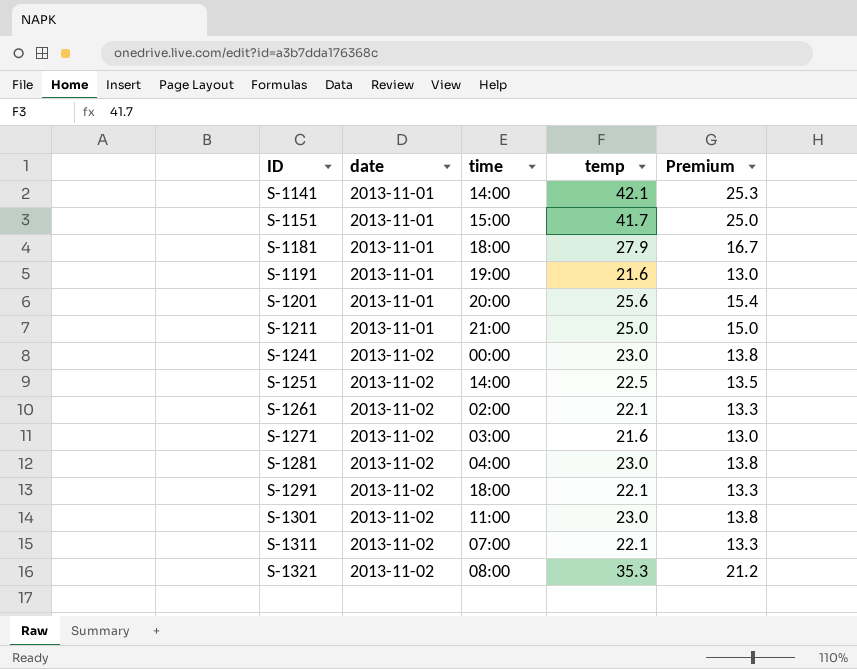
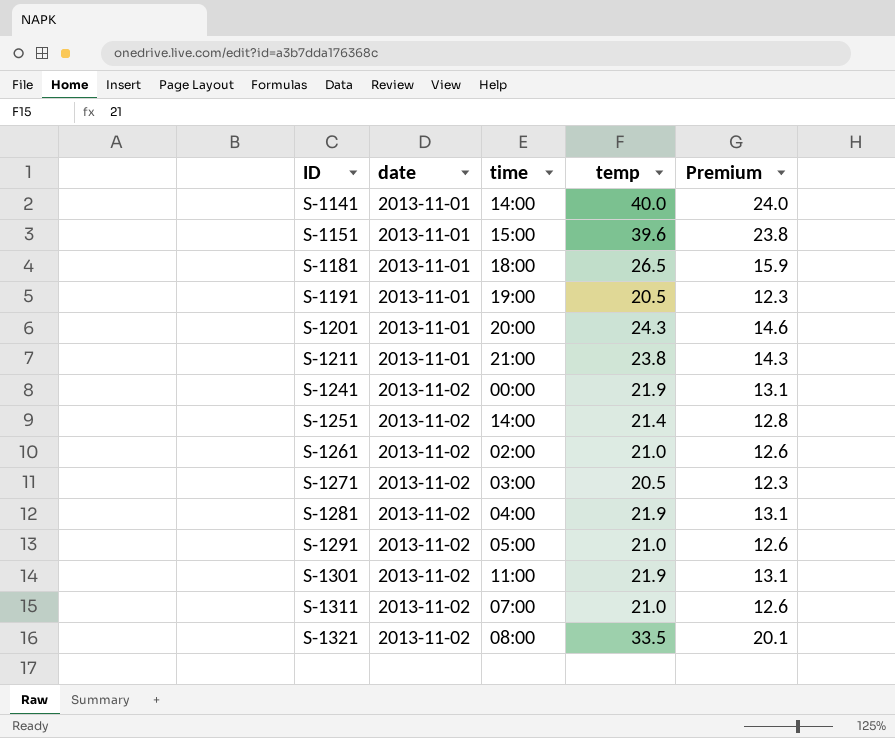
S-1141 | temp: 42.1 -> 40.0
S-1141 | Premium: 25.3 -> 24.0
S-1151 | temp: 41.7 -> 39.6
S-1151 | Premium: 25.0 -> 23.8
S-1181 | temp: 27.9 -> 26.5
S-1181 | Premium: 16.7 -> 15.9
S-1191 | temp: 21.6 -> 20.5
S-1191 | Premium: 13.0 -> 12.3
S-1201 | temp: 25.6 -> 24.3
S-1201 | Premium: 15.4 -> 14.6
S-1211 | temp: 25.0 -> 23.8
S-1211 | Premium: 15.0 -> 14.3
S-1241 | temp: 23.0 -> 21.9
S-1241 | Premium: 13.8 -> 13.1
S-1251 | temp: 22.5 -> 21.4
S-1251 | Premium: 13.5 -> 12.8
S-1261 | temp: 22.1 -> 21.0
S-1261 | Premium: 13.3 -> 12.6
S-1271 | temp: 21.6 -> 20.5
S-1271 | Premium: 13.0 -> 12.3
S-1281 | temp: 23.0 -> 21.9
S-1281 | Premium: 13.8 -> 13.1
S-1291 | time: 18:00 -> 05:00
S-1291 | temp: 22.1 -> 21.0
S-1291 | Premium: 13.3 -> 12.6
S-1301 | temp: 23.0 -> 21.9
S-1301 | Premium: 13.8 -> 13.1
S-1311 | temp: 22.1 -> 21.0
S-1311 | Premium: 13.3 -> 12.6
S-1321 | temp: 35.3 -> 33.5
S-1321 | Premium: 21.2 -> 20.1

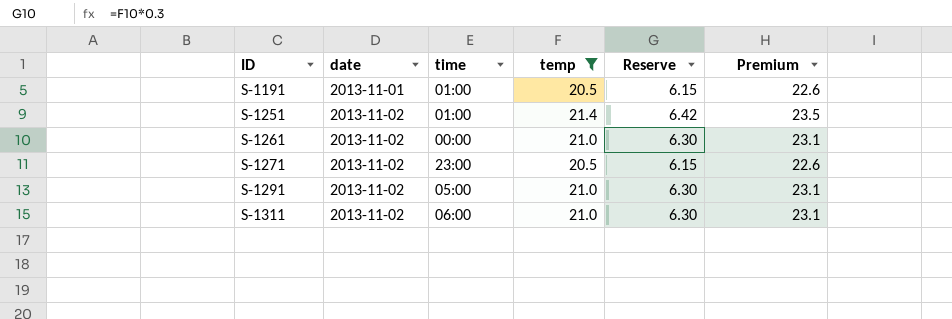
filter: none -> temp <= 21.4
column Reserve | formula: none -> [temp] * 0.3
column Premium | formula: [temp] * 0.6 -> [temp] * 1.1
S-1191 | time: 19:00 -> 01:00
S-1251 | time: 14:00 -> 01:00
S-1261 | time: 02:00 -> 00:00
S-1271 | time: 03:00 -> 23:00
S-1311 | time: 07:00 -> 06:00

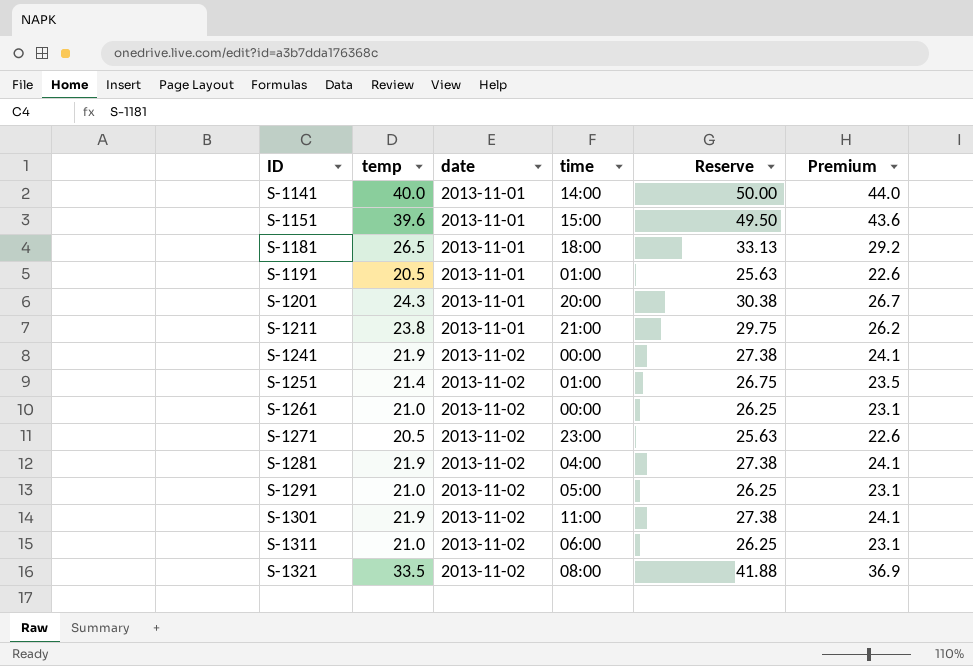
filter: temp <= 21.4 -> none
column temp | position: 4 -> 2
column Reserve | formula: [temp] * 0.3 -> [temp] * 1.25

